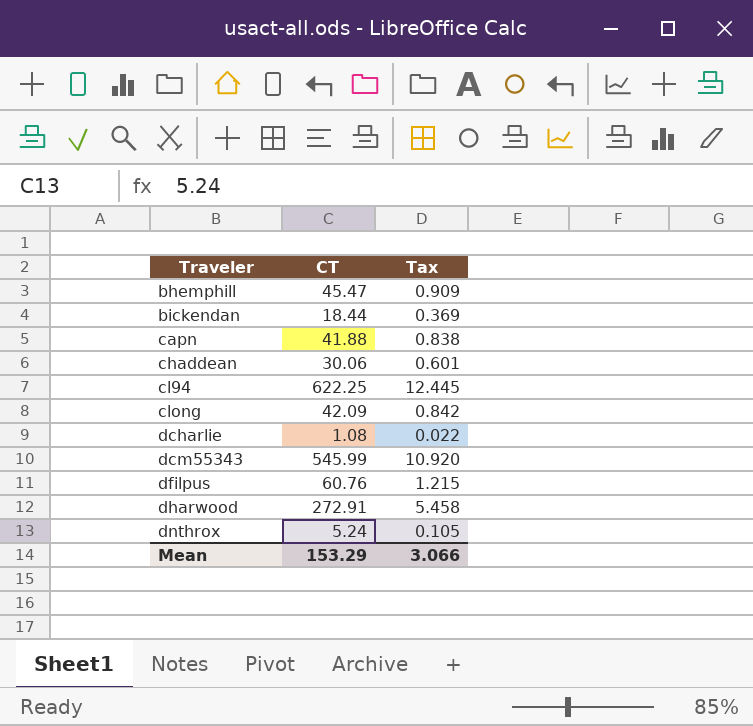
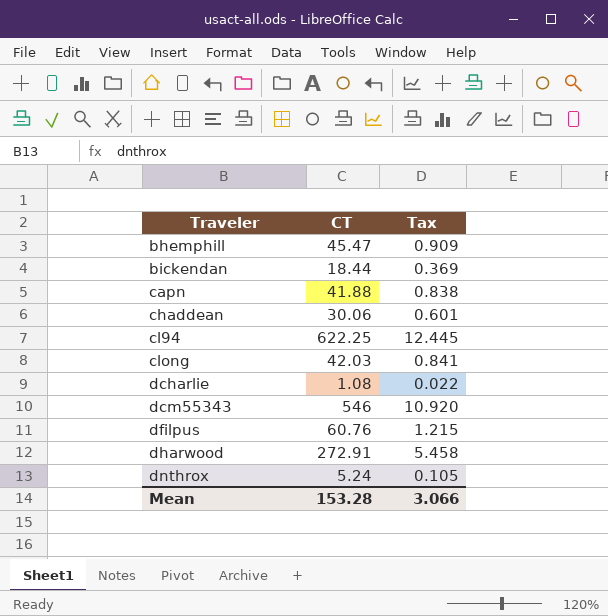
clong | CT: 42.09 -> 42.03
clong | Tax: 0.842 -> 0.841
dcm55343 | CT: 545.99 -> 546
Mean | CT: 153.29 -> 153.28

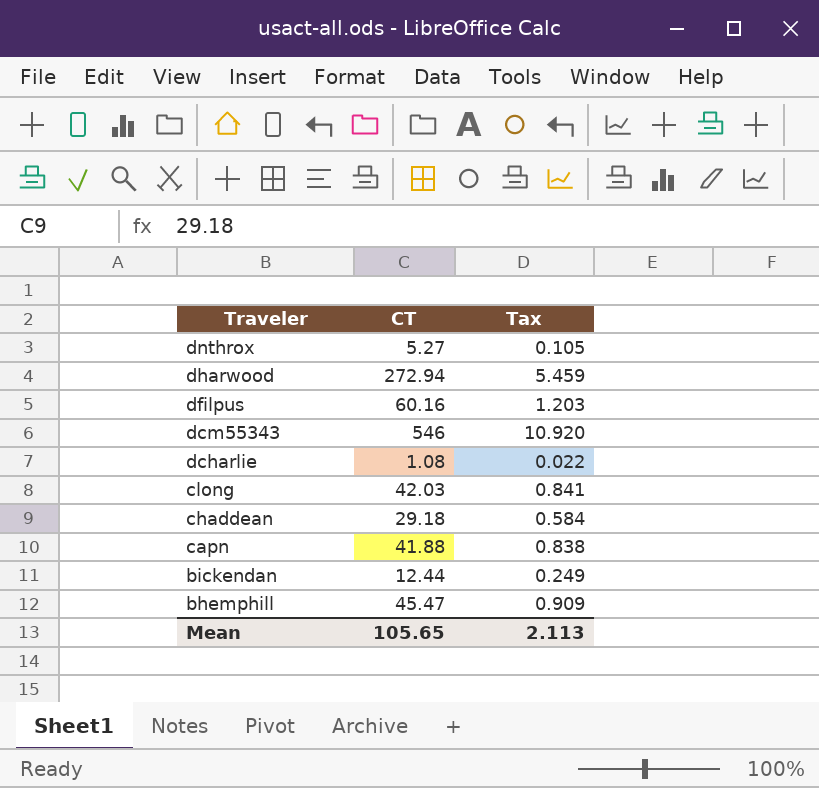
row order: Traveler ascending -> Traveler descending
row cl94: 622.25 | 12.445 -> none
dnthrox | CT: 5.24 -> 5.27
dharwood | CT: 272.91 -> 272.94
dharwood | Tax: 5.458 -> 5.459
dfilpus | CT: 60.76 -> 60.16
dfilpus | Tax: 1.215 -> 1.203
chaddean | CT: 30.06 -> 29.18
chaddean | Tax: 0.601 -> 0.584
bickendan | CT: 18.44 -> 12.44
bickendan | Tax: 0.369 -> 0.249
Mean | CT: 153.28 -> 105.65
Mean | Tax: 3.066 -> 2.113

